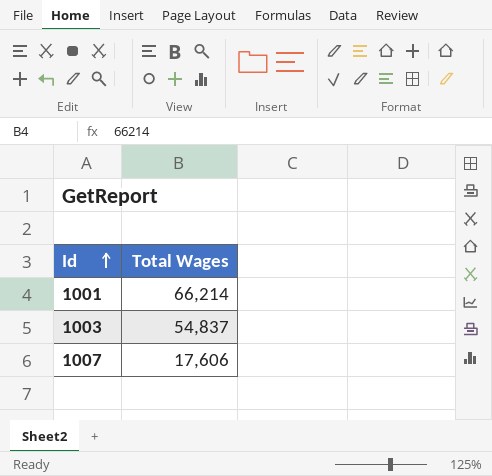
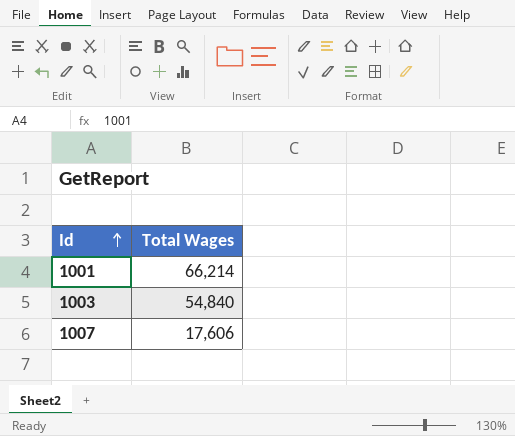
1003 | Total Wages: 54,837 -> 54,840

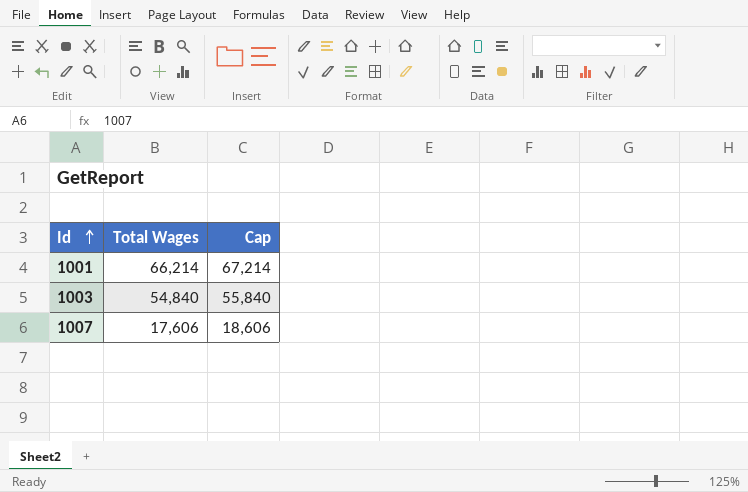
column Cap | formula: none -> [Total Wages] + 1000

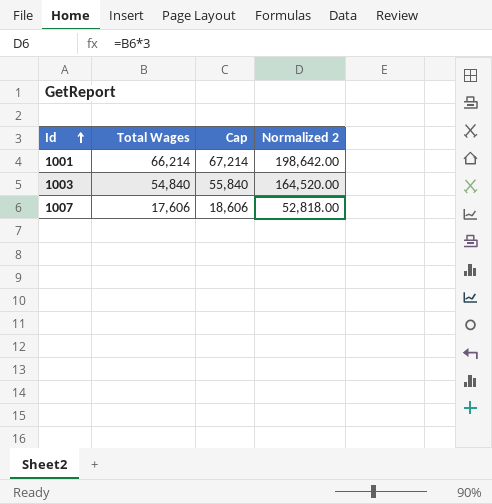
column Normalized 2 | formula: none -> [Total Wages] * 3

